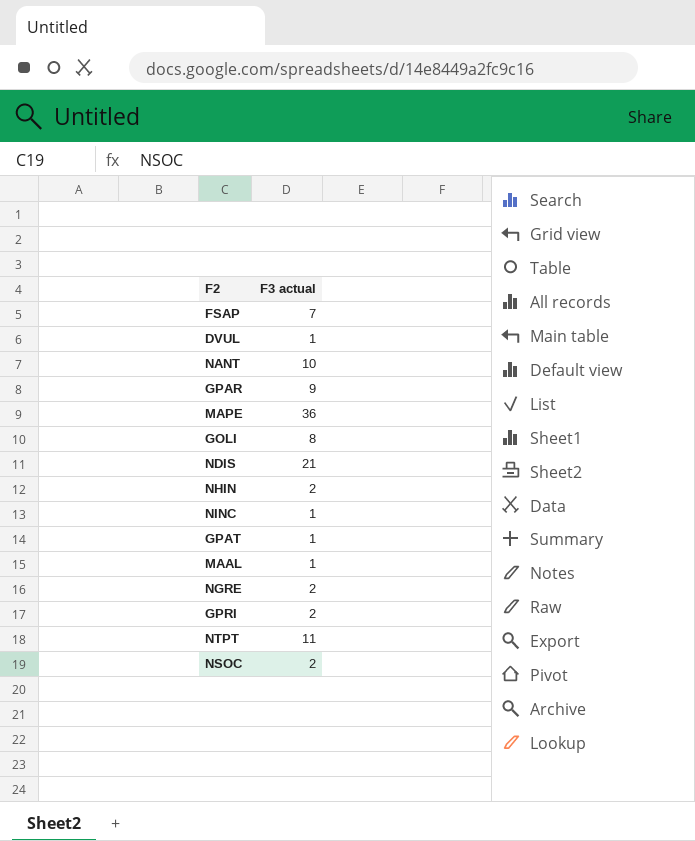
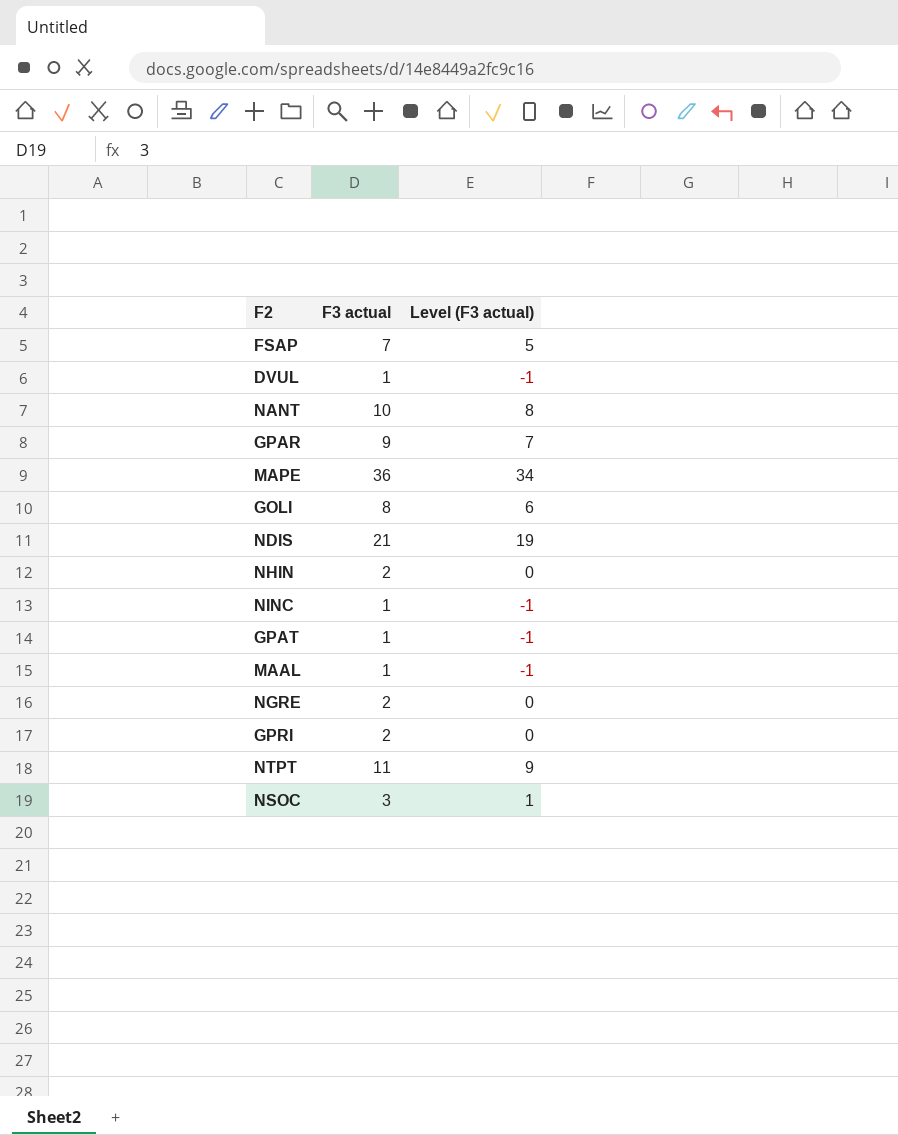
column Level (F3 actual) | formula: none -> [F3 actual] - 2
NSOC | F3 actual: 2 -> 3

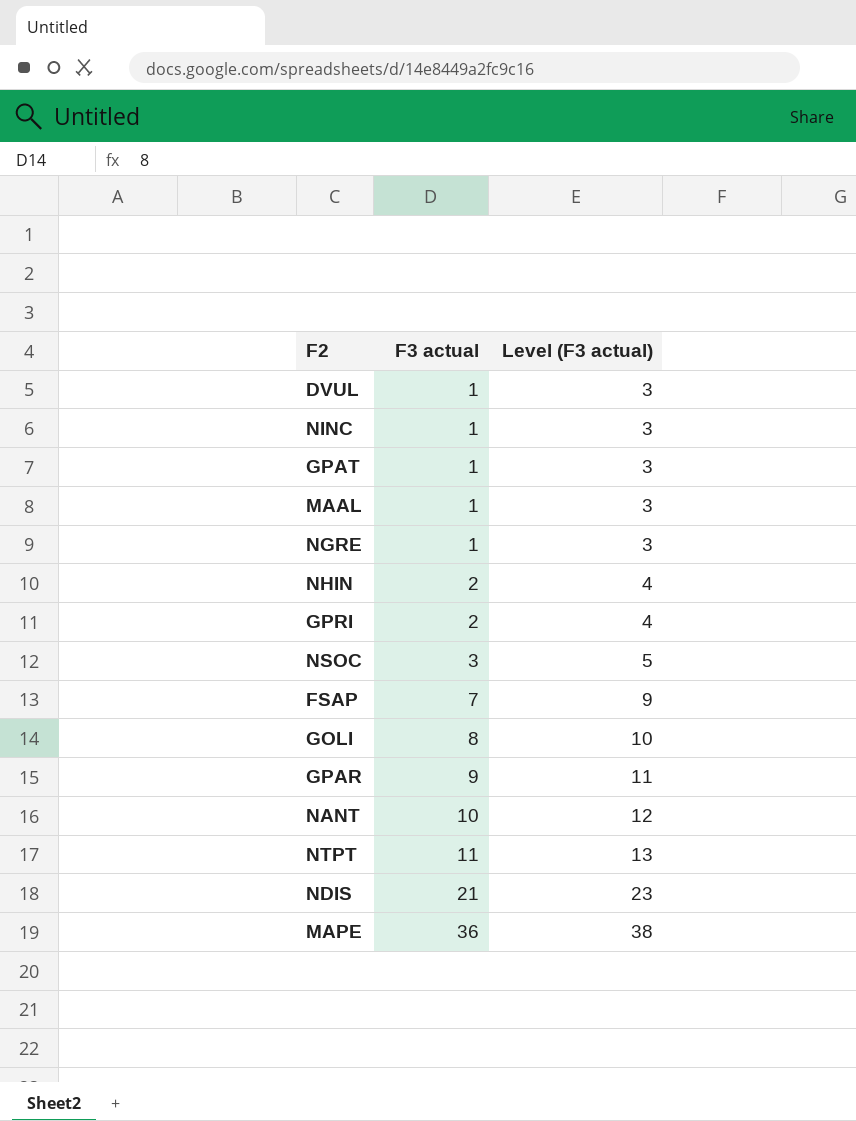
row order: none -> F3 actual ascending
column Level (F3 actual) | formula: [F3 actual] - 2 -> [F3 actual] + 2
NGRE | F3 actual: 2 -> 1

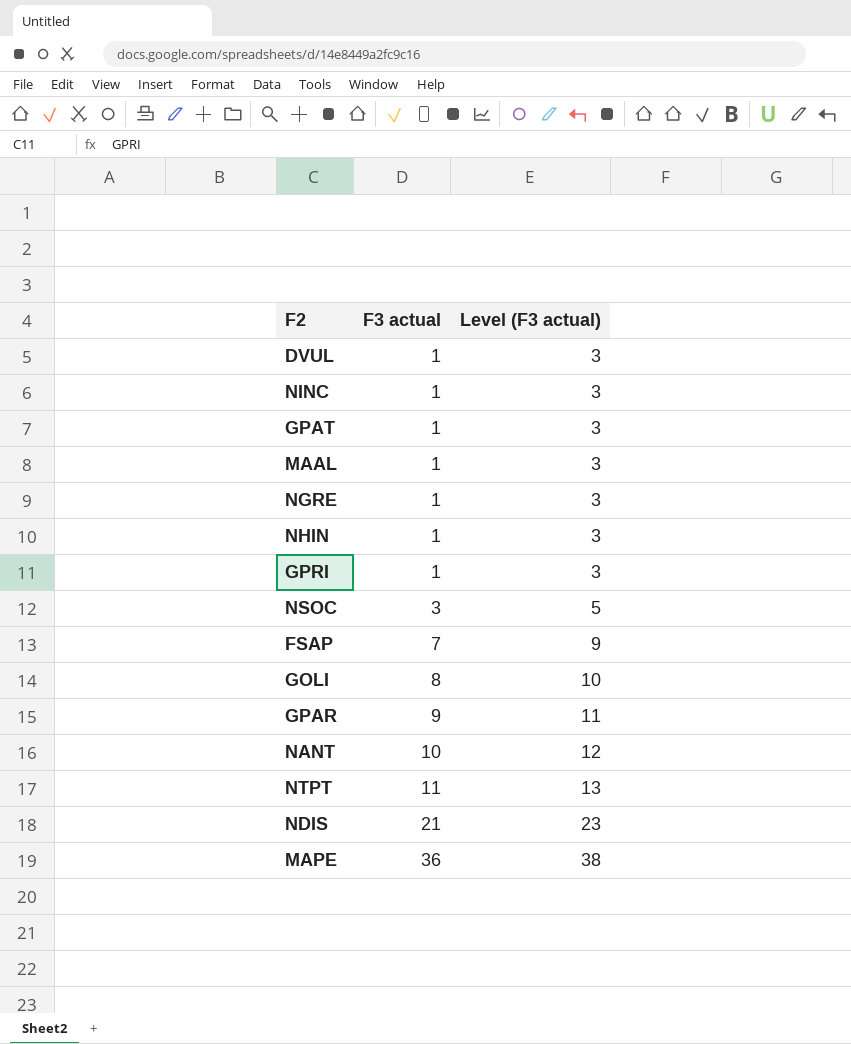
NHIN | F3 actual: 2 -> 1
NHIN | Level (F3 actual): 4 -> 3
GPRI | F3 actual: 2 -> 1
GPRI | Level (F3 actual): 4 -> 3

